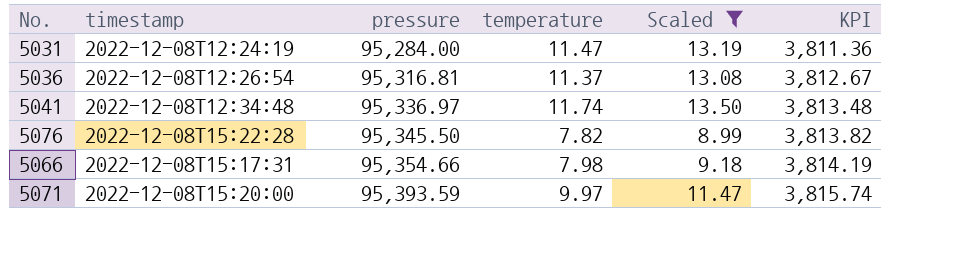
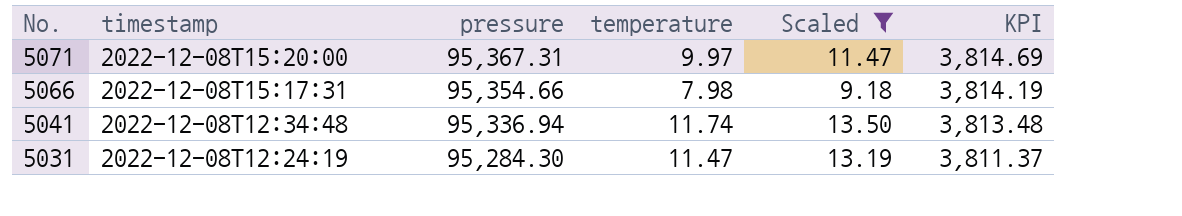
row order: pressure ascending -> No. descending
row 5036: 2022-12-08T12:26:54 | 95,316.81 | 11.37 | 13.08 | 3,812.67 -> none
row 5076: 2022-12-08T15:22:28 | 95,345.50 | 7.82 | 8.99 | 3,813.82 -> none
5071 | pressure: 95,393.59 -> 95,367.31
5071 | KPI: 3,815.74 -> 3,814.69
5041 | pressure: 95,336.97 -> 95,336.94
5031 | pressure: 95,284.00 -> 95,284.30
5031 | KPI: 3,811.36 -> 3,811.37

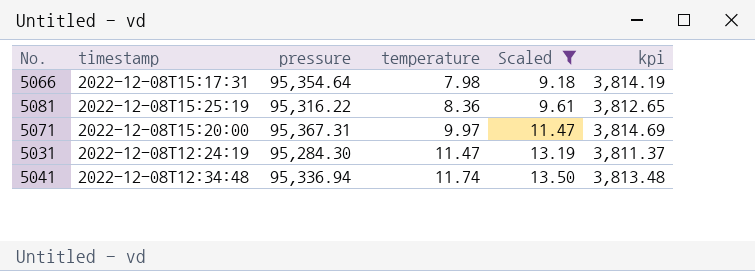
row order: No. descending -> temperature ascending
column name: KPI -> kpi
5066 | pressure: 95,354.66 -> 95,354.64
row 5081: none -> 2022-12-08T15:25:19 | 95,316.22 | 8.36 | 9.61 | 3,812.65

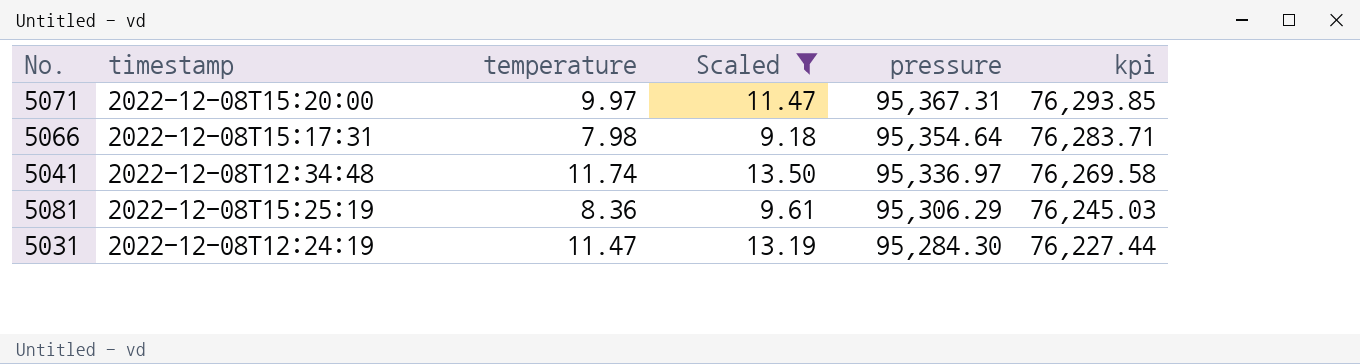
row order: temperature ascending -> pressure descending
column pressure | position: 3 -> 5
column kpi | formula: [pressure] * 0.04 -> [pressure] * 0.8
5041 | pressure: 95,336.94 -> 95,336.97
5081 | pressure: 95,316.22 -> 95,306.29

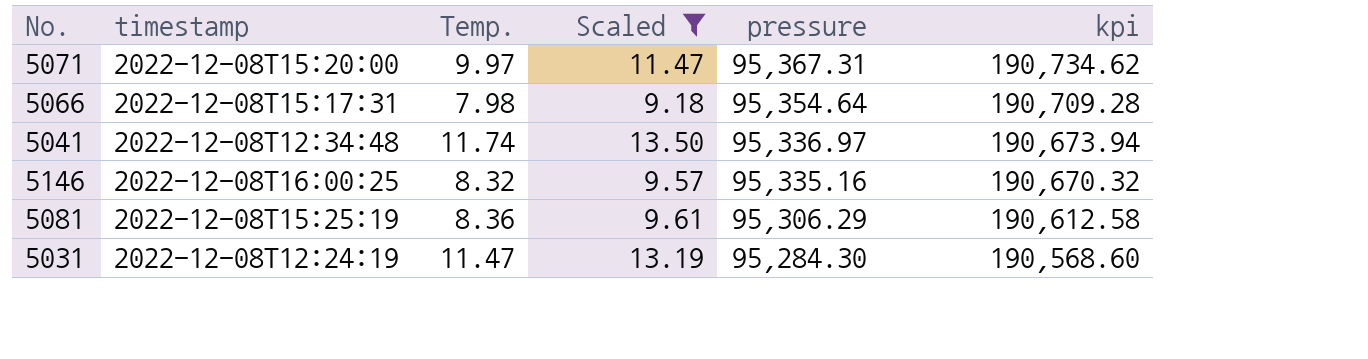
column name: temperature -> Temp.
column kpi | formula: [pressure] * 0.8 -> [pressure] * 2
row 5146: none -> 2022-12-08T16:00:25 | 8.32 | 9.57 | 95,335.16 | 190,670.32

